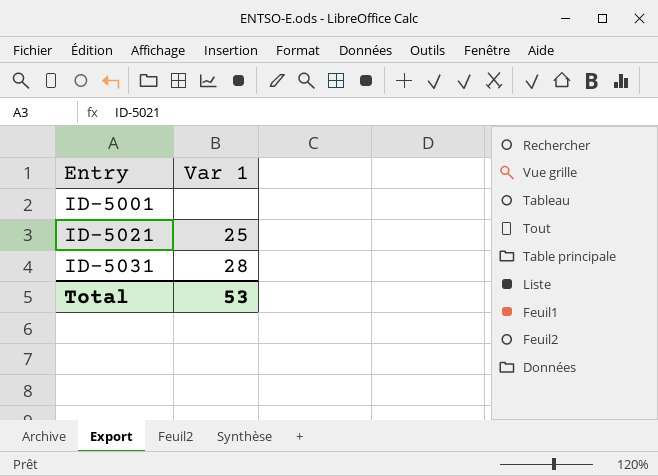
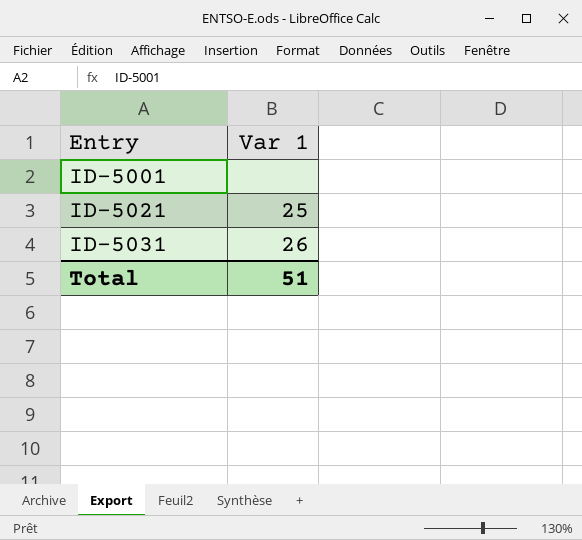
ID-5031 | Var 1: 28 -> 26
Total | Var 1: 53 -> 51

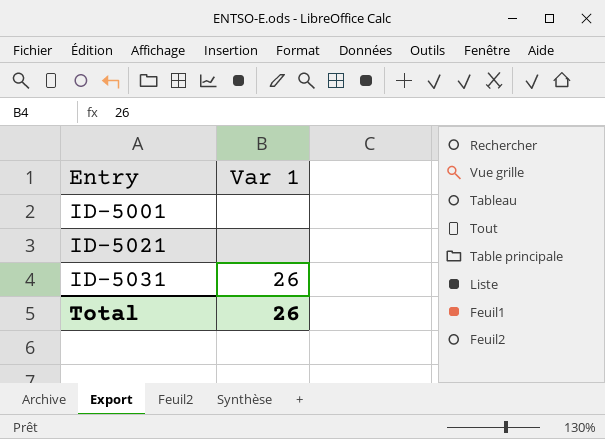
ID-5021 | Var 1: 25 -> none
Total | Var 1: 51 -> 26

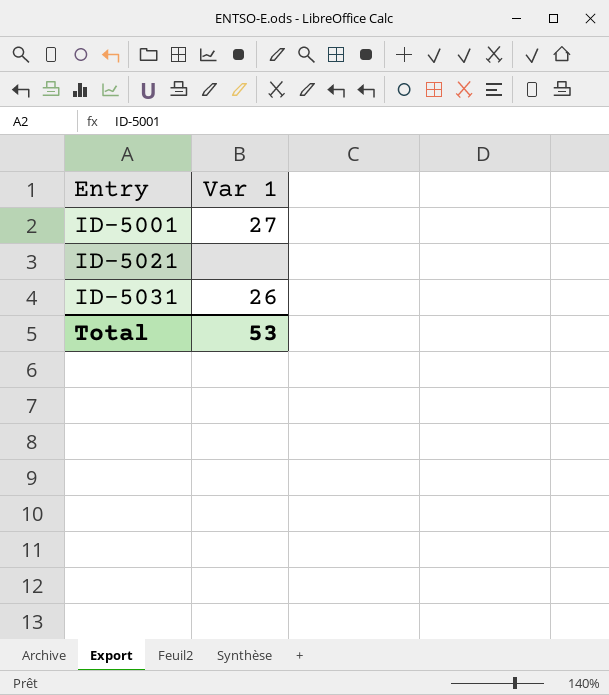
ID-5001 | Var 1: none -> 27
Total | Var 1: 26 -> 53

